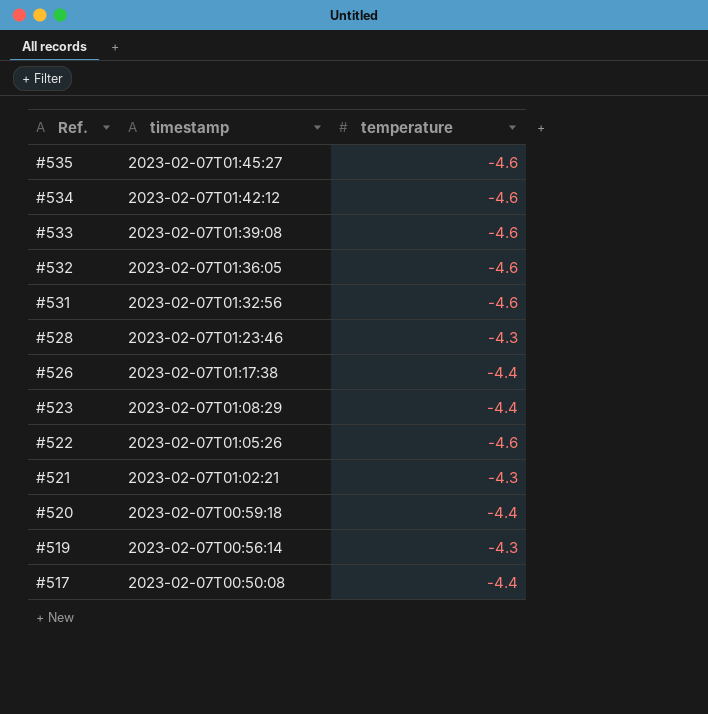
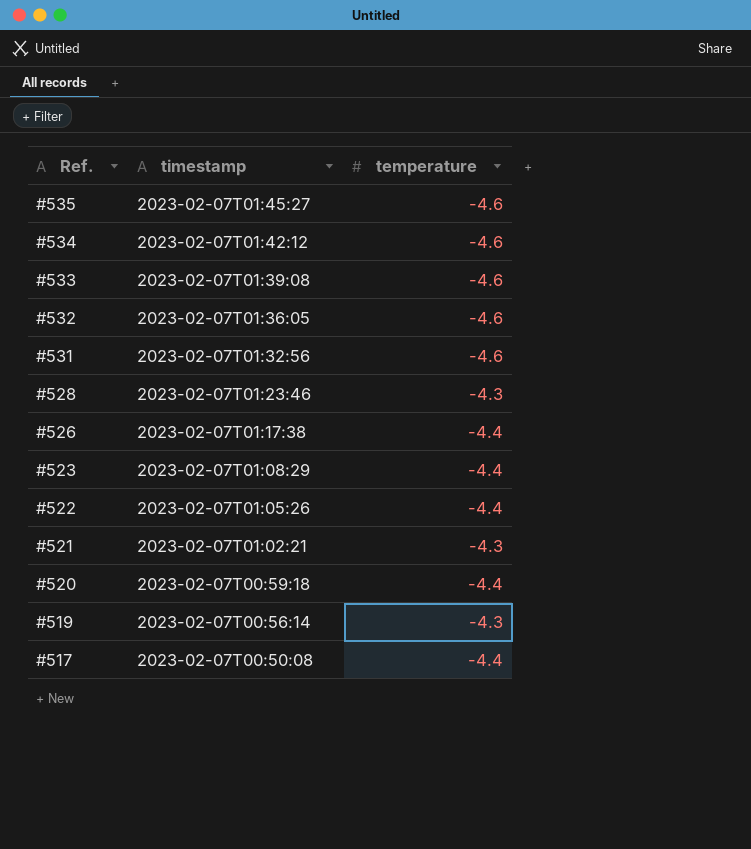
#522 | temperature: -4.6 -> -4.4

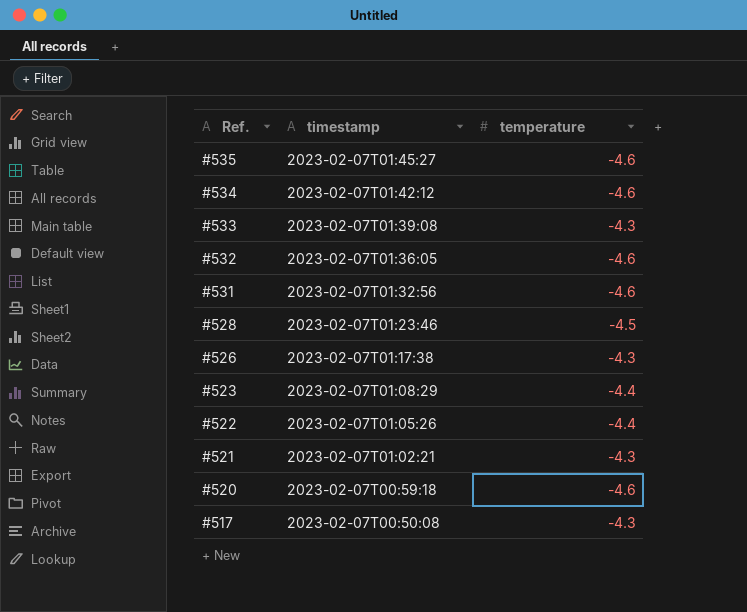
row #519: 2023-02-07T00:56:14 | -4.3 -> none
#533 | temperature: -4.6 -> -4.3
#528 | temperature: -4.3 -> -4.5
#526 | temperature: -4.4 -> -4.3
#520 | temperature: -4.4 -> -4.6
#517 | temperature: -4.4 -> -4.3

